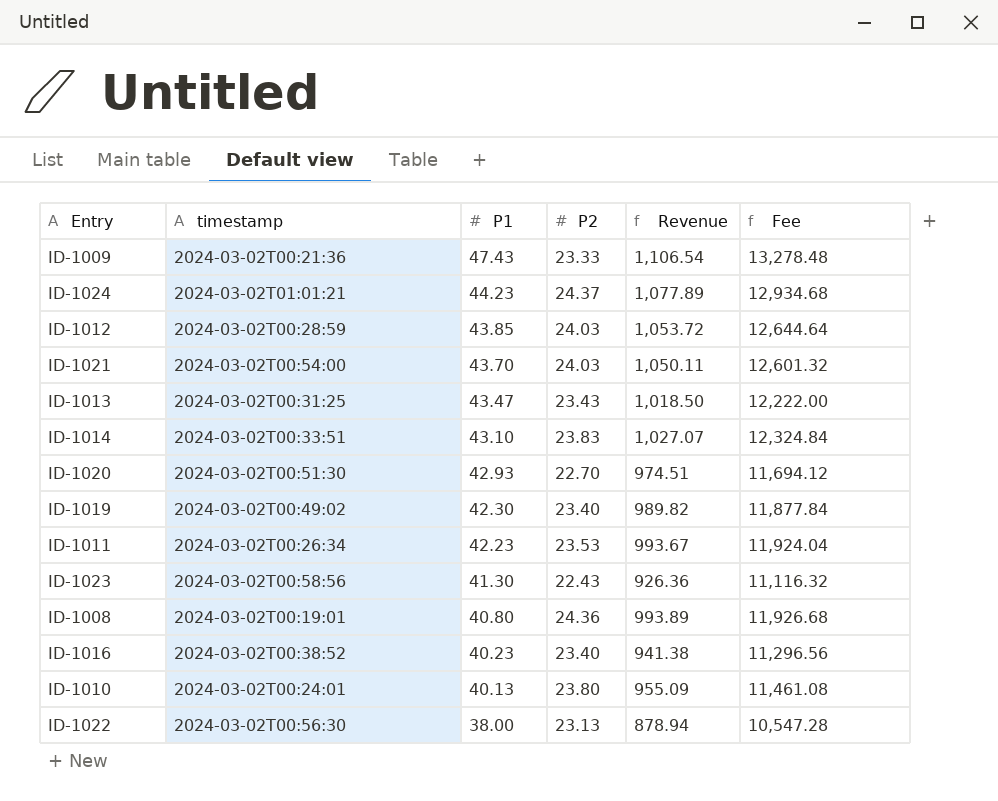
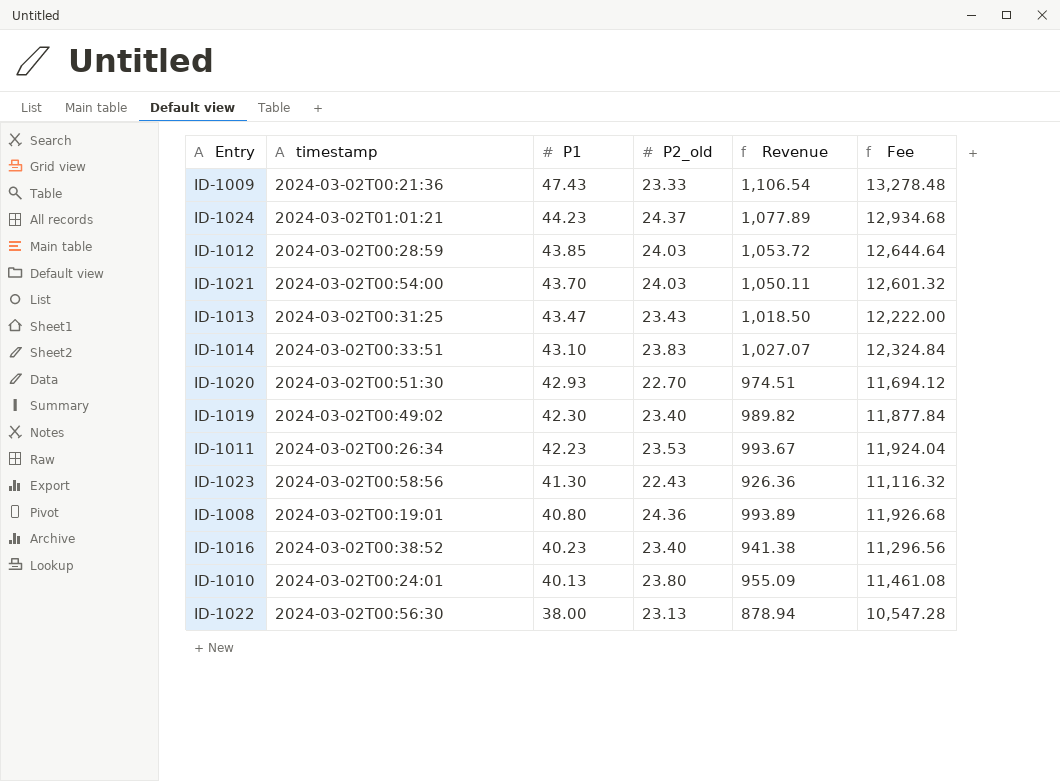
column name: P2 -> P2_old

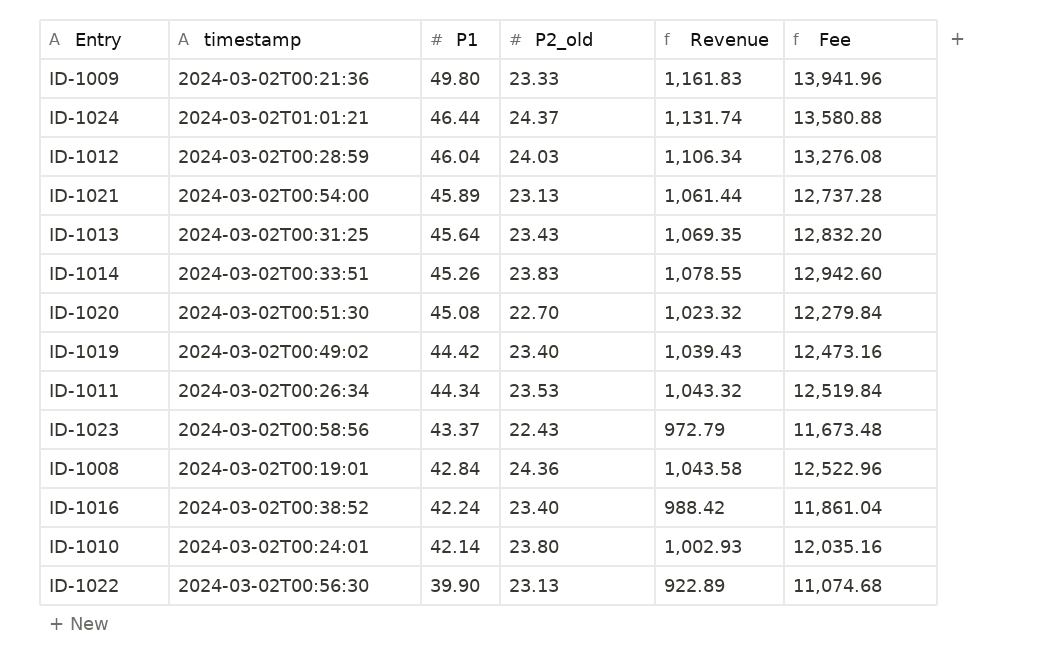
ID-1009 | P1: 47.43 -> 49.80
ID-1009 | Revenue: 1,106.54 -> 1,161.83
ID-1009 | Fee: 13,278.48 -> 13,941.96
ID-1024 | P1: 44.23 -> 46.44
ID-1024 | Revenue: 1,077.89 -> 1,131.74
ID-1024 | Fee: 12,934.68 -> 13,580.88
ID-1012 | P1: 43.85 -> 46.04
ID-1012 | Revenue: 1,053.72 -> 1,106.34
ID-1012 | Fee: 12,644.64 -> 13,276.08
ID-1021 | P1: 43.70 -> 45.89
ID-1021 | P2_old: 24.03 -> 23.13
ID-1021 | Revenue: 1,050.11 -> 1,061.44
ID-1021 | Fee: 12,601.32 -> 12,737.28
ID-1013 | P1: 43.47 -> 45.64
ID-1013 | Revenue: 1,018.50 -> 1,069.35
ID-1013 | Fee: 12,222.00 -> 12,832.20
ID-1014 | P1: 43.10 -> 45.26
ID-1014 | Revenue: 1,027.07 -> 1,078.55
ID-1014 | Fee: 12,324.84 -> 12,942.60
ID-1020 | P1: 42.93 -> 45.08
ID-1020 | Revenue: 974.51 -> 1,023.32
ID-1020 | Fee: 11,694.12 -> 12,279.84
ID-1019 | P1: 42.30 -> 44.42
ID-1019 | Revenue: 989.82 -> 1,039.43
ID-1019 | Fee: 11,877.84 -> 12,473.16
ID-1011 | P1: 42.23 -> 44.34
ID-1011 | Revenue: 993.67 -> 1,043.32
ID-1011 | Fee: 11,924.04 -> 12,519.84
ID-1023 | P1: 41.30 -> 43.37
ID-1023 | Revenue: 926.36 -> 972.79
ID-1023 | Fee: 11,116.32 -> 11,673.48
ID-1008 | P1: 40.80 -> 42.84
ID-1008 | Revenue: 993.89 -> 1,043.58
ID-1008 | Fee: 11,926.68 -> 12,522.96
ID-1016 | P1: 40.23 -> 42.24
ID-1016 | Revenue: 941.38 -> 988.42
ID-1016 | Fee: 11,296.56 -> 11,861.04
ID-1010 | P1: 40.13 -> 42.14
ID-1010 | Revenue: 955.09 -> 1,002.93
ID-1010 | Fee: 11,461.08 -> 12,035.16
ID-1022 | P1: 38.00 -> 39.90
ID-1022 | Revenue: 878.94 -> 922.89
ID-1022 | Fee: 10,547.28 -> 11,074.68

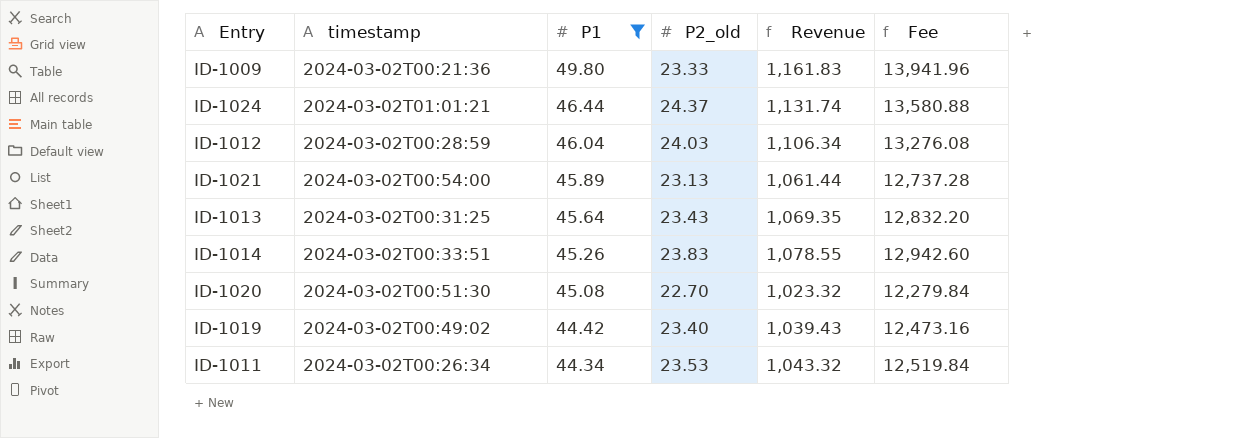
filter: none -> P1 >= 44.34

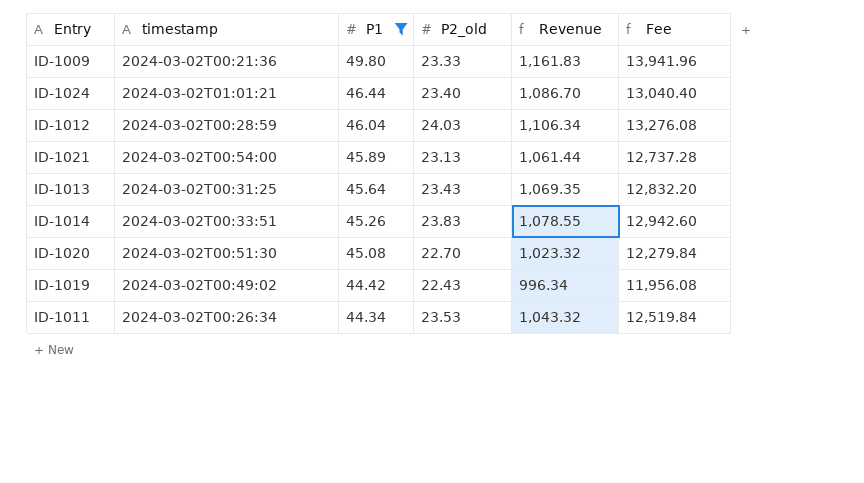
ID-1024 | P2_old: 24.37 -> 23.40
ID-1024 | Revenue: 1,131.74 -> 1,086.70
ID-1024 | Fee: 13,580.88 -> 13,040.40
ID-1019 | P2_old: 23.40 -> 22.43
ID-1019 | Revenue: 1,039.43 -> 996.34
ID-1019 | Fee: 12,473.16 -> 11,956.08

